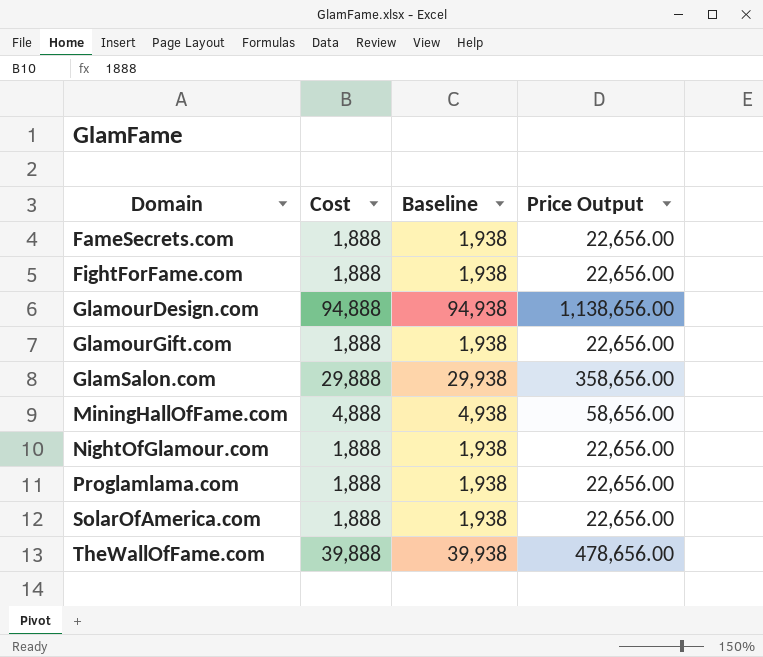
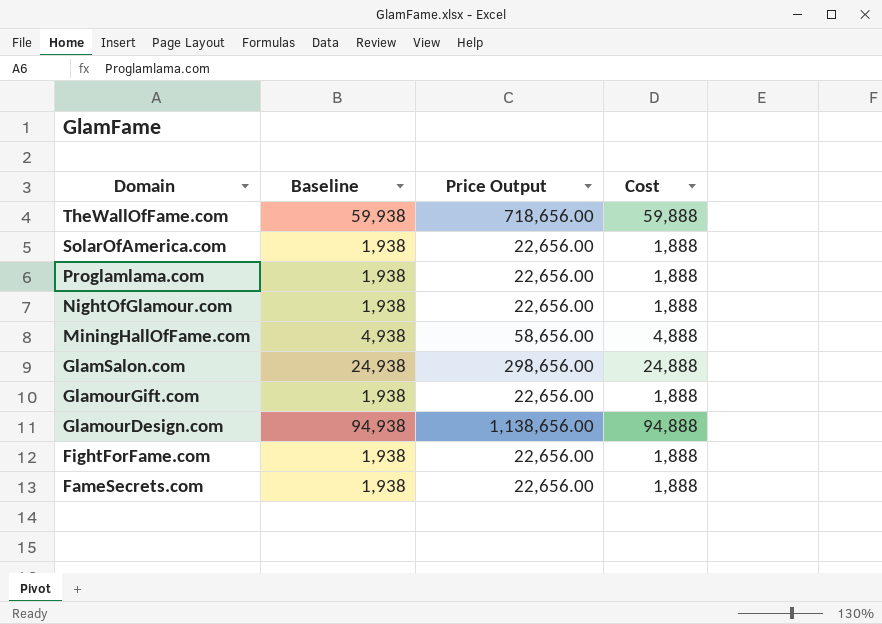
row order: Domain ascending -> Domain descending
column Cost | position: 2 -> 4
TheWallOfFame.com | Baseline: 39,938 -> 59,938
TheWallOfFame.com | Price Output: 478,656.00 -> 718,656.00
TheWallOfFame.com | Cost: 39,888 -> 59,888
GlamSalon.com | Baseline: 29,938 -> 24,938
GlamSalon.com | Price Output: 358,656.00 -> 298,656.00
GlamSalon.com | Cost: 29,888 -> 24,888

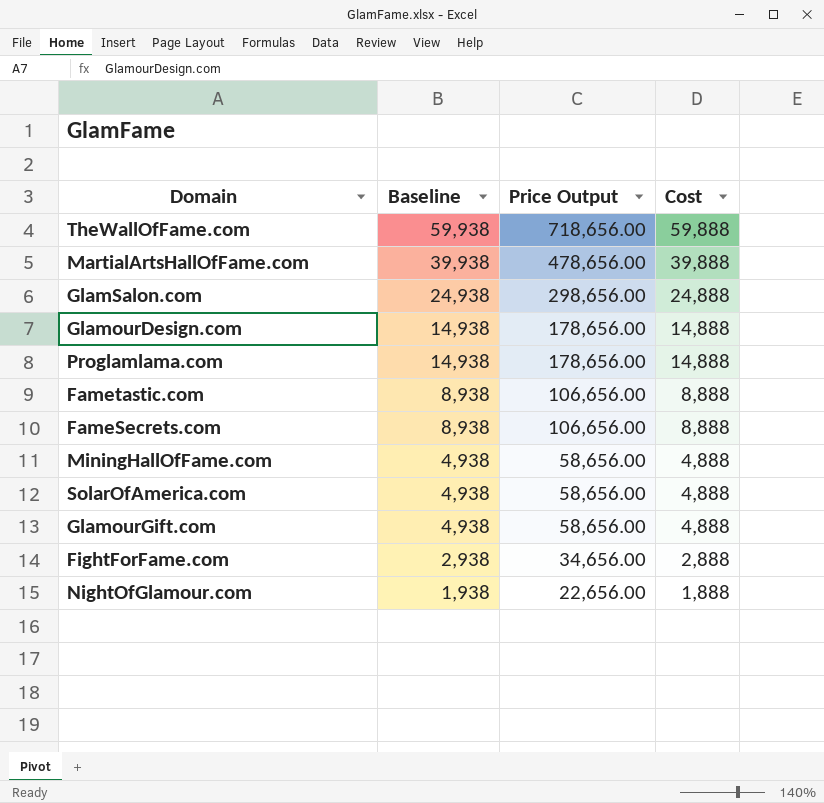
row order: Domain descending -> Baseline descending
row MartialArtsHallOfFame.com: none -> 39,938 | 478,656.00 | 39,888
GlamourDesign.com | Baseline: 94,938 -> 14,938
GlamourDesign.com | Price Output: 1,138,656.00 -> 178,656.00
GlamourDesign.com | Cost: 94,888 -> 14,888
Proglamlama.com | Baseline: 1,938 -> 14,938
Proglamlama.com | Price Output: 22,656.00 -> 178,656.00
Proglamlama.com | Cost: 1,888 -> 14,888
row Fametastic.com: none -> 8,938 | 106,656.00 | 8,888
FameSecrets.com | Baseline: 1,938 -> 8,938
FameSecrets.com | Price Output: 22,656.00 -> 106,656.00
FameSecrets.com | Cost: 1,888 -> 8,888
SolarOfAmerica.com | Baseline: 1,938 -> 4,938
SolarOfAmerica.com | Price Output: 22,656.00 -> 58,656.00
SolarOfAmerica.com | Cost: 1,888 -> 4,888
GlamourGift.com | Baseline: 1,938 -> 4,938
GlamourGift.com | Price Output: 22,656.00 -> 58,656.00
GlamourGift.com | Cost: 1,888 -> 4,888
FightForFame.com | Baseline: 1,938 -> 2,938
FightForFame.com | Price Output: 22,656.00 -> 34,656.00
FightForFame.com | Cost: 1,888 -> 2,888

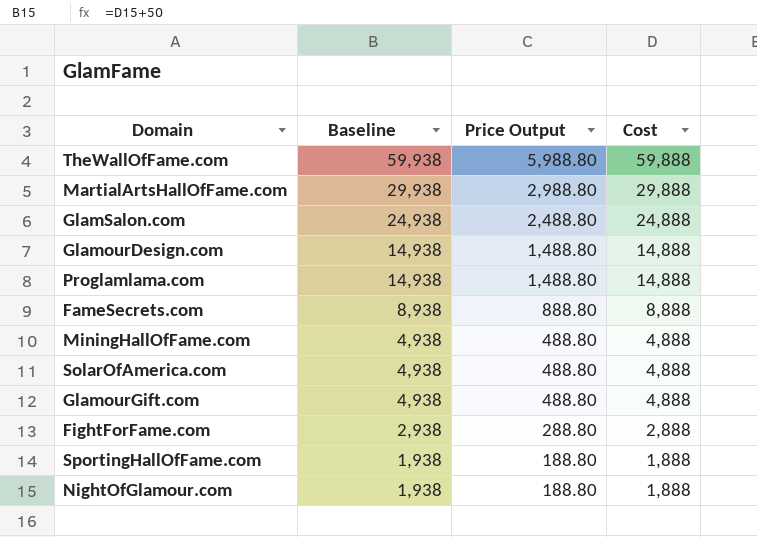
column Price Output | formula: [Cost] * 12 -> [Cost] * 0.1
row Fametastic.com: 8,938 | 106,656.00 | 8,888 -> none
MartialArtsHallOfFame.com | Baseline: 39,938 -> 29,938
MartialArtsHallOfFame.com | Cost: 39,888 -> 29,888
row SportingHallOfFame.com: none -> 1,938 | 188.80 | 1,888

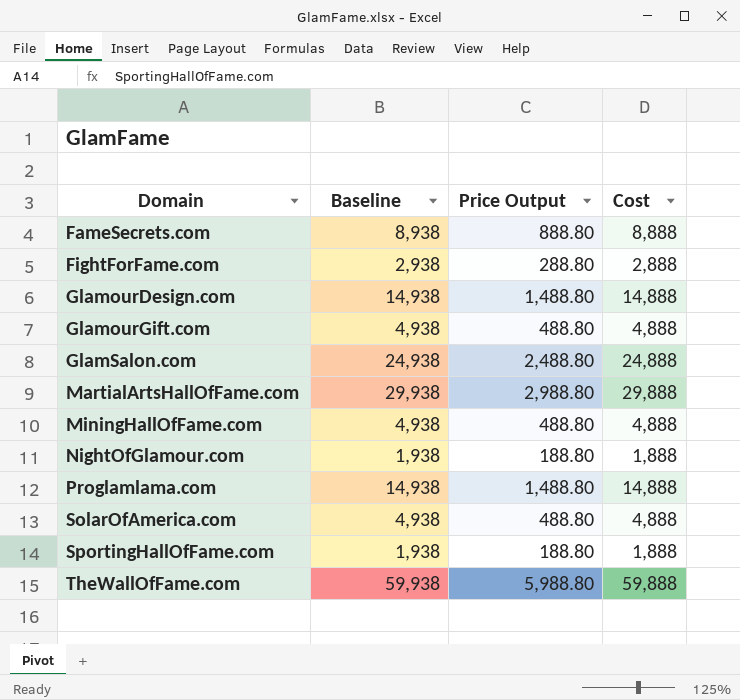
row order: Baseline descending -> Domain ascending

